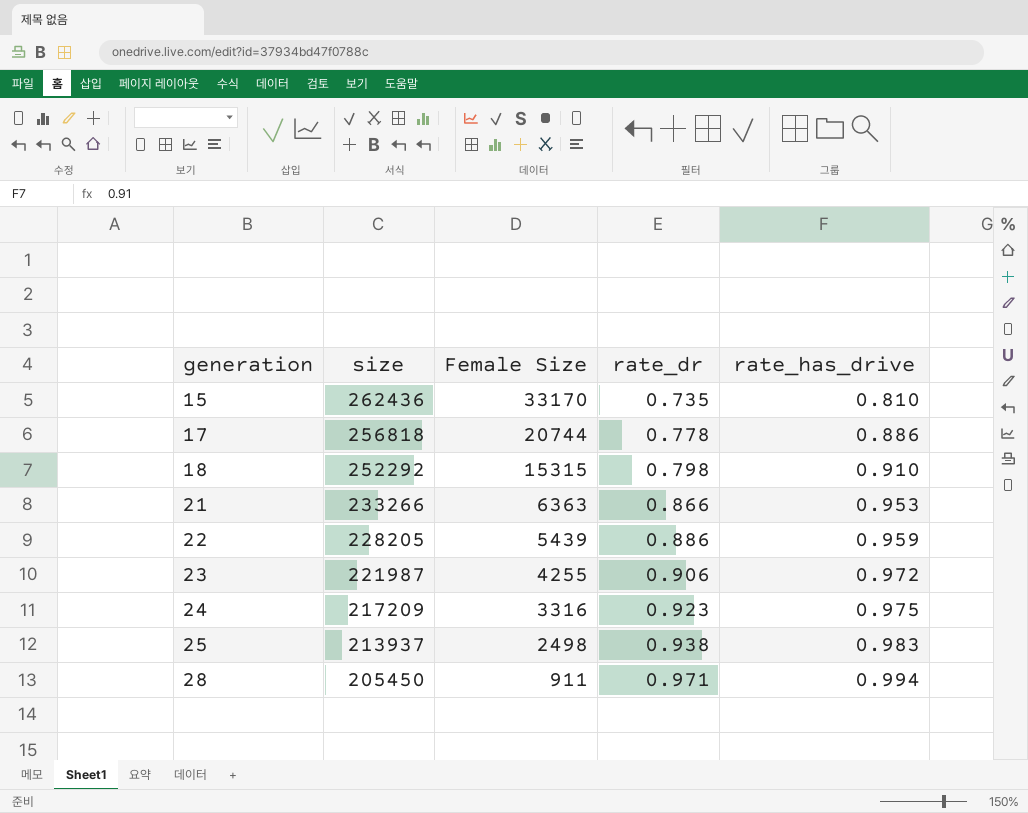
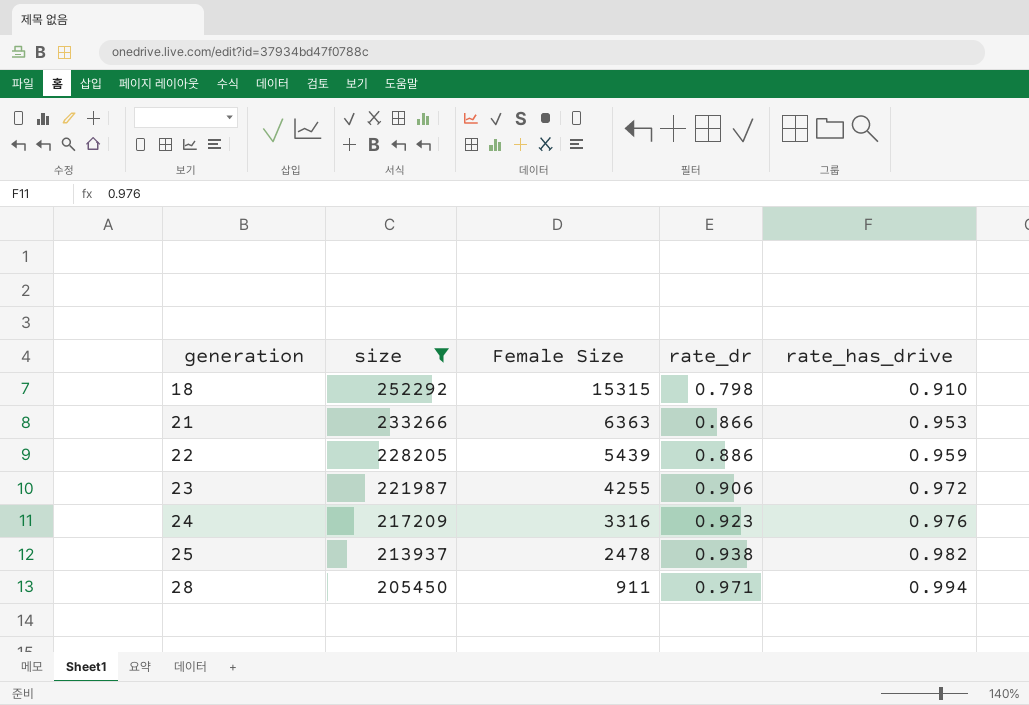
filter: none -> size <= 252292
24 | rate_has_drive: 0.975 -> 0.976
25 | Female Size: 2498 -> 2478
25 | rate_has_drive: 0.983 -> 0.982

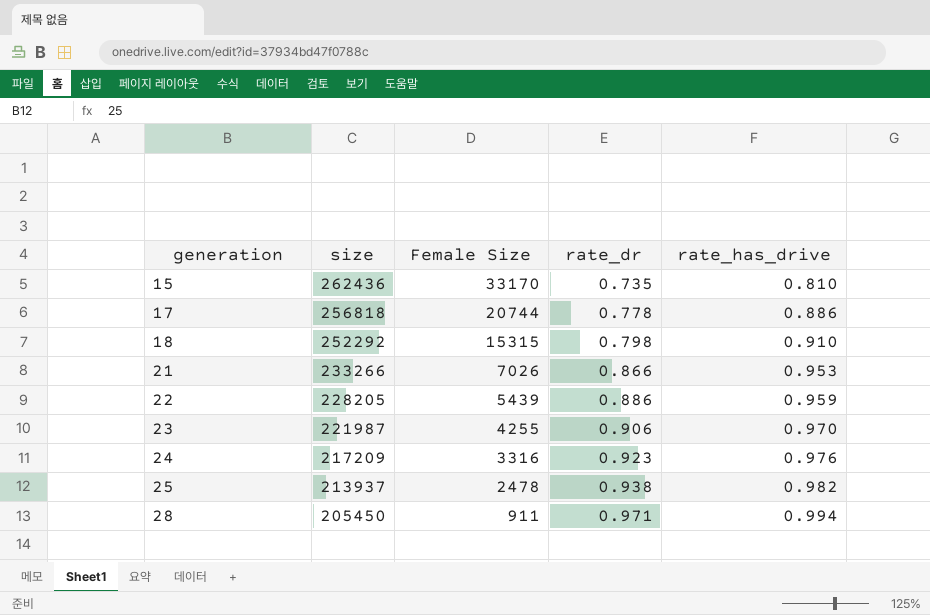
filter: size <= 252292 -> none
21 | Female Size: 6363 -> 7026
23 | rate_has_drive: 0.972 -> 0.970

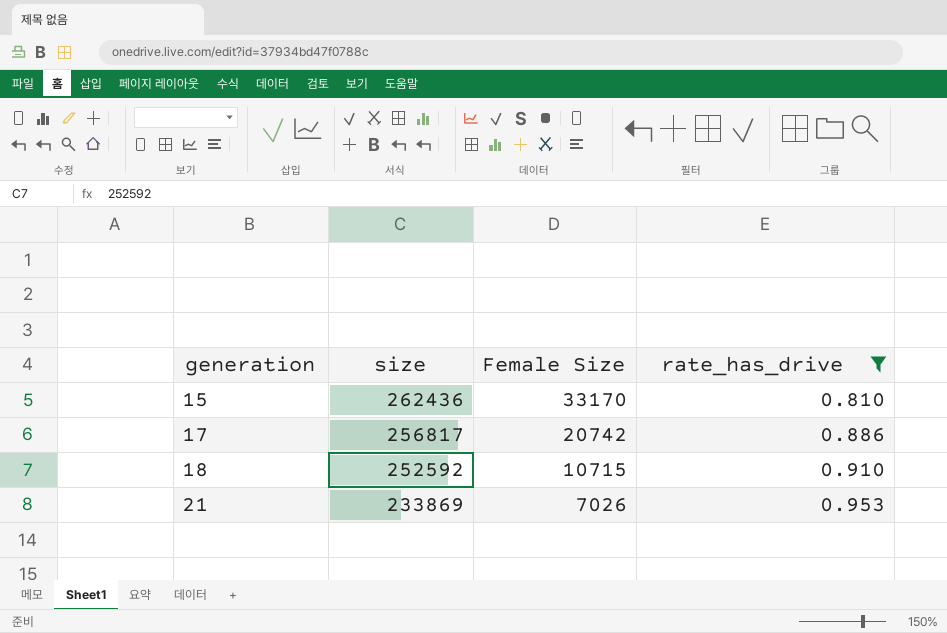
filter: none -> rate_has_drive <= 0.953
column rate_dr | position: 4 -> none
17 | size: 256818 -> 256817
17 | Female Size: 20744 -> 20742
18 | size: 252292 -> 252592
18 | Female Size: 15315 -> 10715
21 | size: 233266 -> 233869

